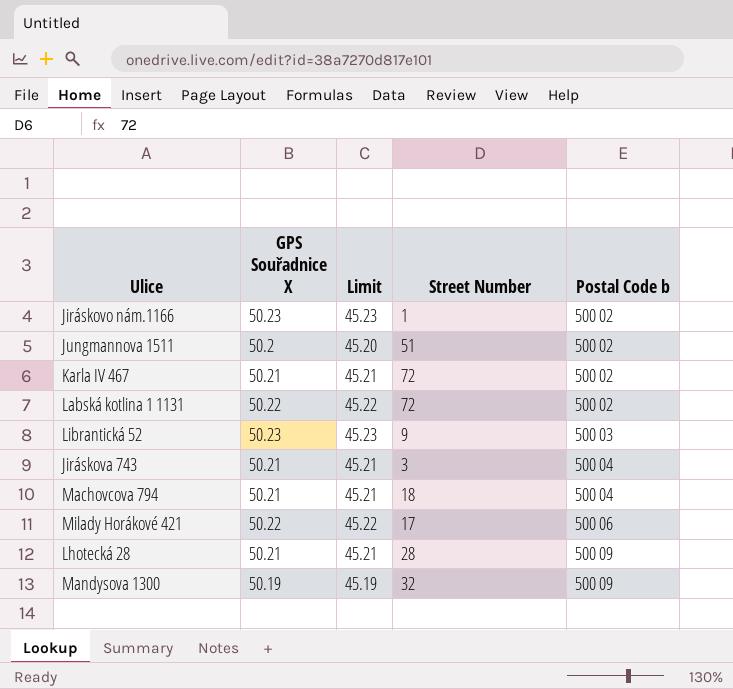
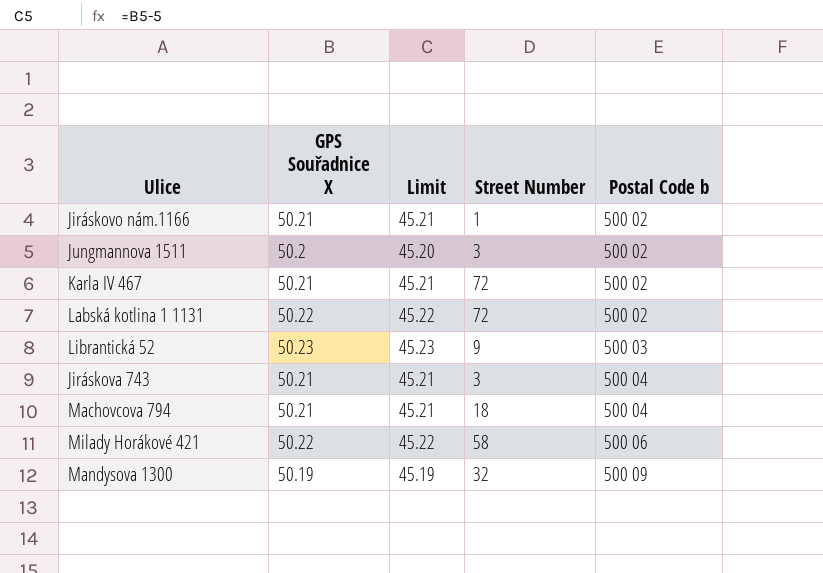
row Lhotecká 28: 50.21 | 45.21 | 28 | 500 09 -> none
Jiráskovo nám.1166 | GPS Souřadnice X: 50.23 -> 50.21
Jiráskovo nám.1166 | Limit: 45.23 -> 45.21
Jungmannova 1511 | Street Number: 51 -> 3
Milady Horákové 421 | Street Number: 17 -> 58

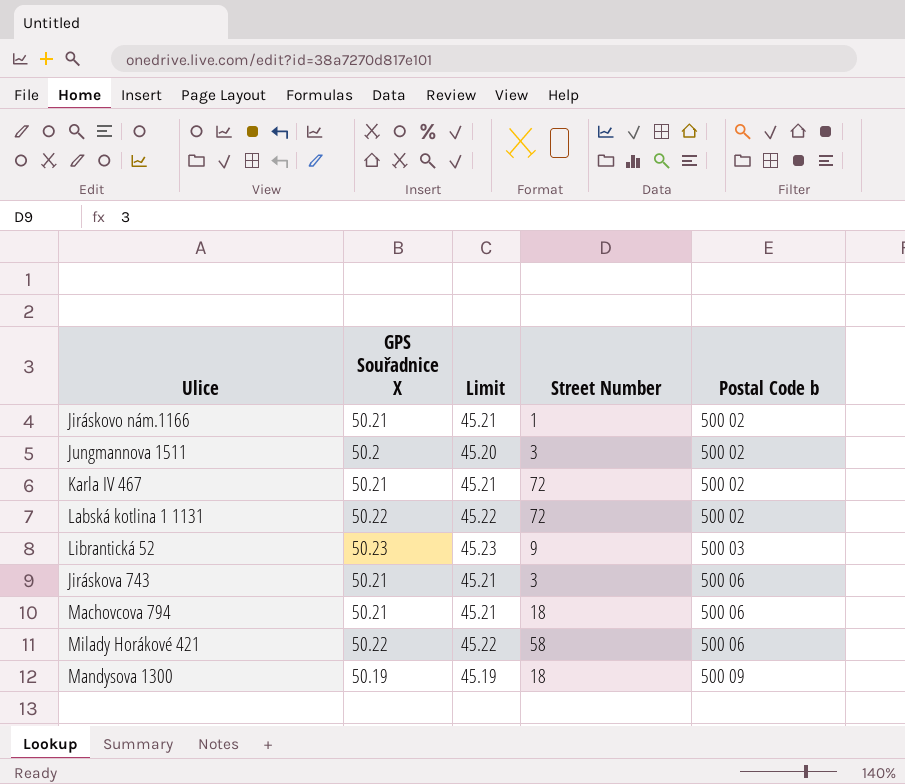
Jiráskova 743 | Postal Code b: 500 04 -> 500 06
Machovcova 794 | Postal Code b: 500 04 -> 500 06
Mandysova 1300 | Street Number: 32 -> 18

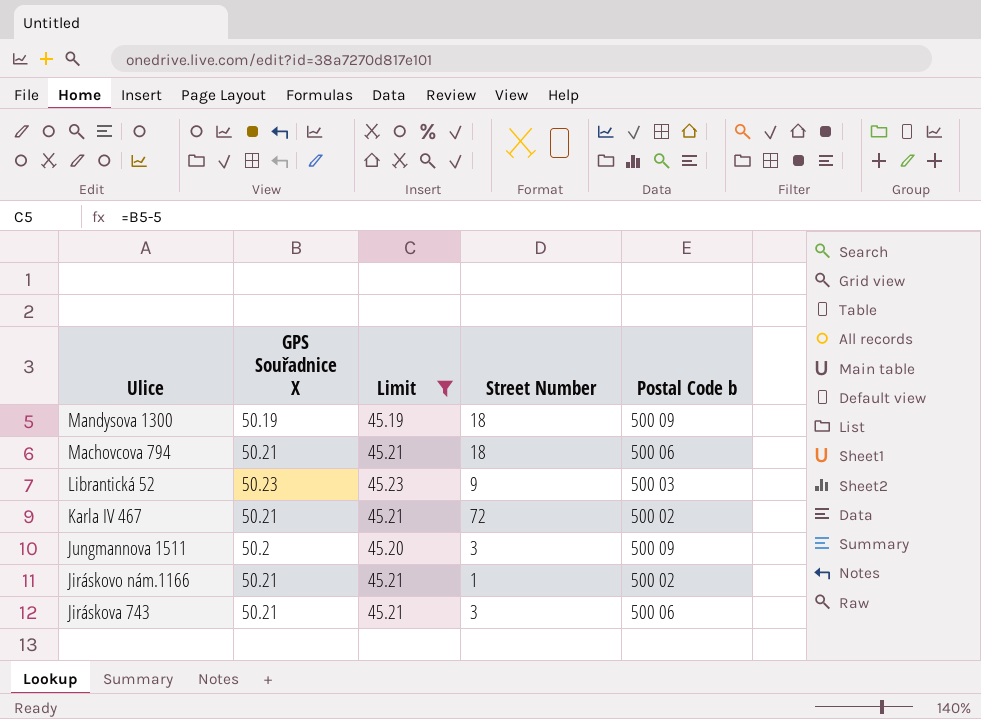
filter: none -> Limit != 45.22
row order: Postal Code b ascending -> Ulice descending
Jungmannova 1511 | Postal Code b: 500 02 -> 500 09

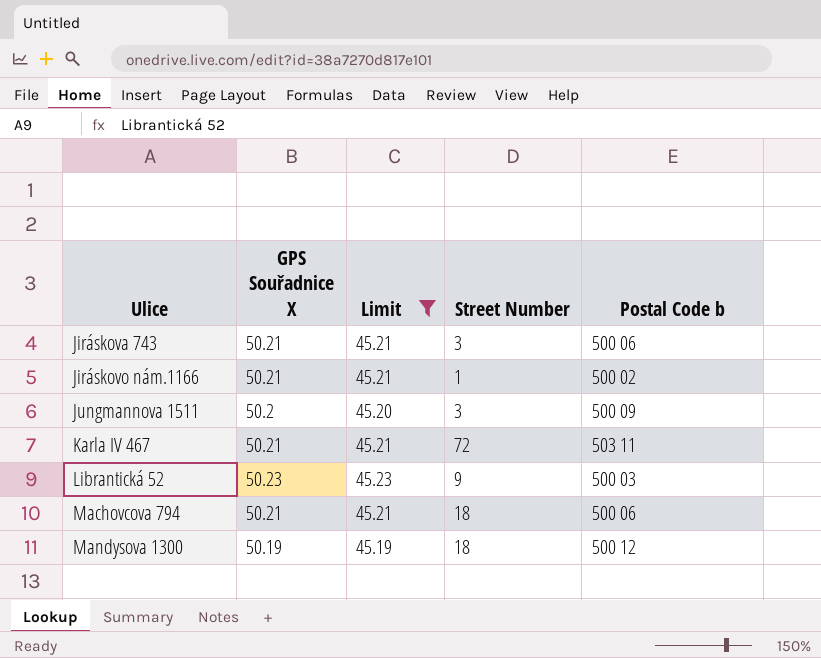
row order: Ulice descending -> Ulice ascending
Karla IV 467 | Postal Code b: 500 02 -> 503 11
Mandysova 1300 | Postal Code b: 500 09 -> 500 12

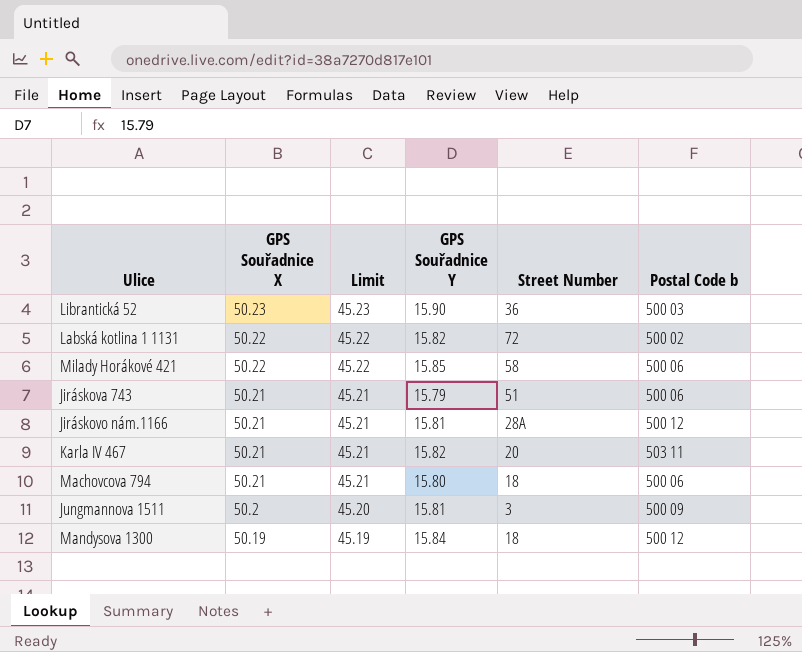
filter: Limit != 45.22 -> none
row order: Ulice ascending -> GPS Souřadnice X descending
column GPS Souřadnice Y | position: none -> 4
Librantická 52 | Street Number: 9 -> 36
Jiráskova 743 | Street Number: 3 -> 51
Jiráskovo nám.1166 | Street Number: 1 -> 28A
Jiráskovo nám.1166 | Postal Code b: 500 02 -> 500 12
Karla IV 467 | Street Number: 72 -> 20

